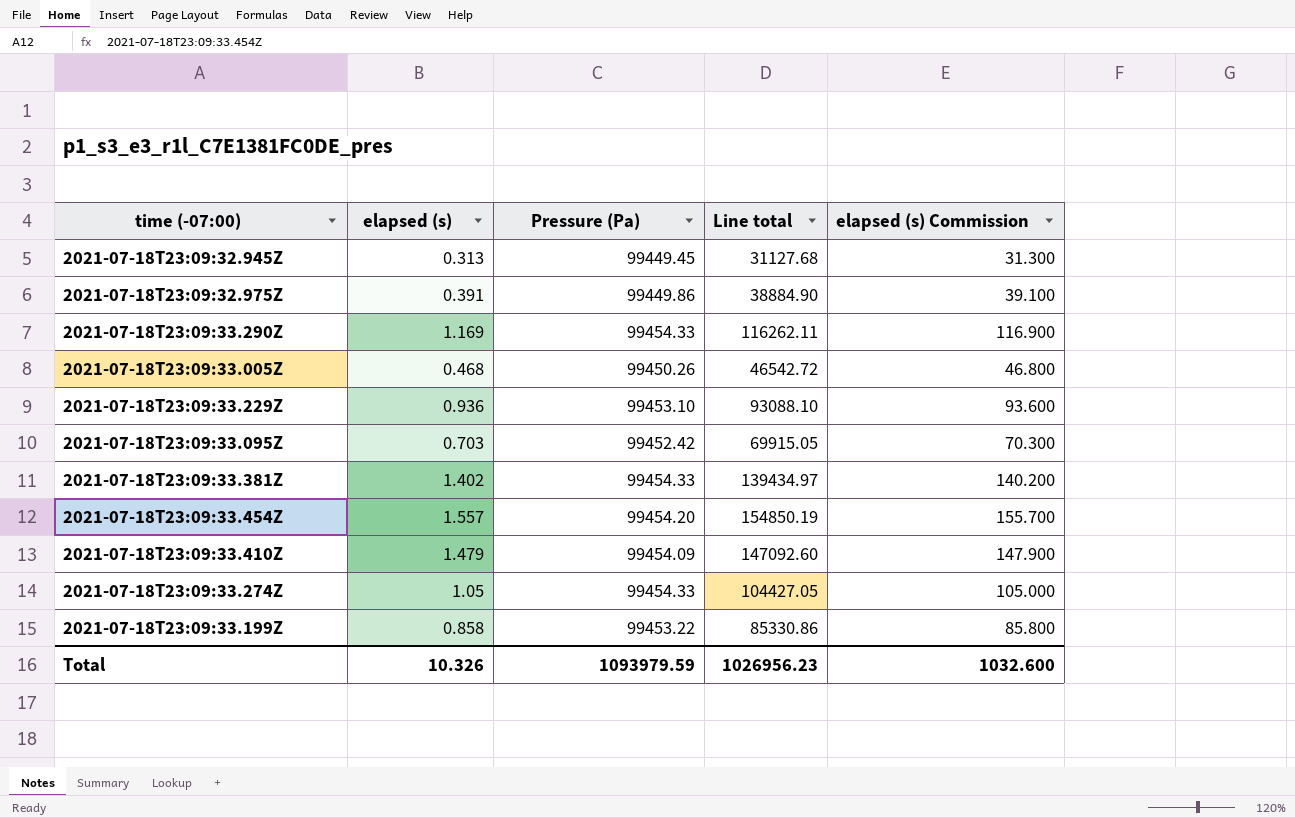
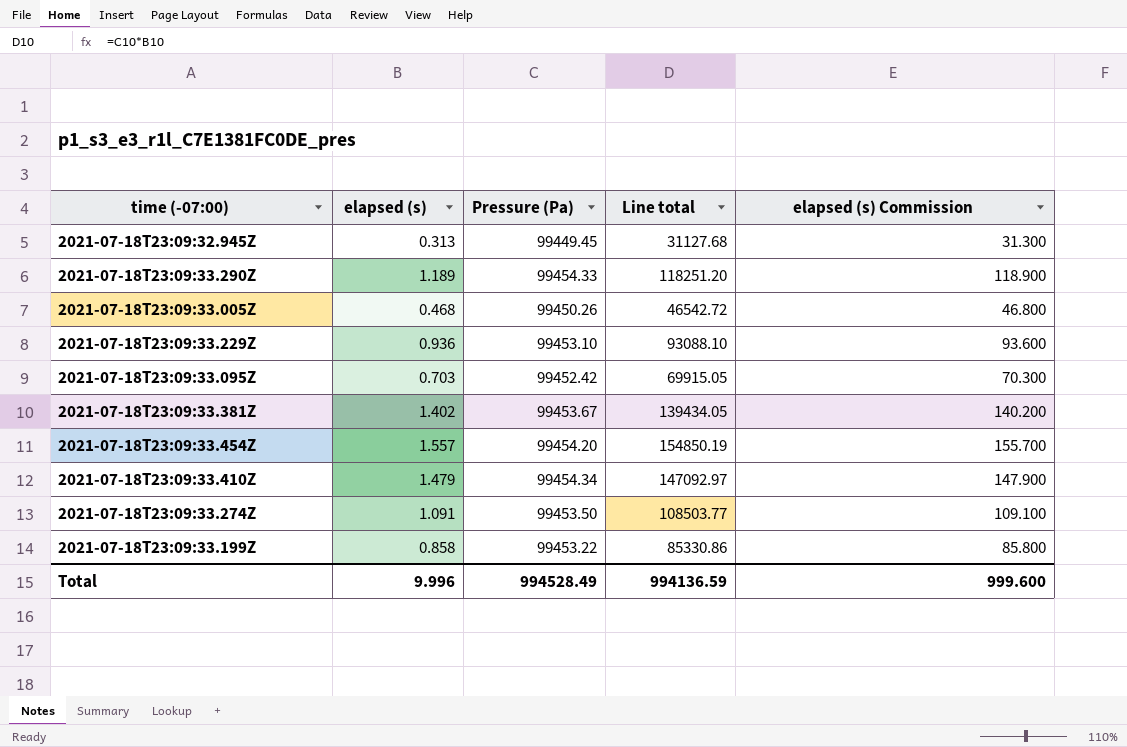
row 2021-07-18T23:09:32.975Z: 0.391 | 99449.86 | 38884.90 | 39.100 -> none
2021-07-18T23:09:33.290Z | elapsed (s): 1.169 -> 1.189
2021-07-18T23:09:33.290Z | Line total: 116262.11 -> 118251.20
2021-07-18T23:09:33.290Z | elapsed (s) Commission: 116.900 -> 118.900
2021-07-18T23:09:33.381Z | Pressure (Pa): 99454.33 -> 99453.67
2021-07-18T23:09:33.381Z | Line total: 139434.97 -> 139434.05
2021-07-18T23:09:33.410Z | Pressure (Pa): 99454.09 -> 99454.34
2021-07-18T23:09:33.410Z | Line total: 147092.60 -> 147092.97
2021-07-18T23:09:33.274Z | elapsed (s): 1.05 -> 1.091
2021-07-18T23:09:33.274Z | Pressure (Pa): 99454.33 -> 99453.50
2021-07-18T23:09:33.274Z | Line total: 104427.05 -> 108503.77
2021-07-18T23:09:33.274Z | elapsed (s) Commission: 105.000 -> 109.100
Total | elapsed (s): 10.326 -> 9.996
Total | Pressure (Pa): 1093979.59 -> 994528.49
Total | Line total: 1026956.23 -> 994136.59
Total | elapsed (s) Commission: 1032.600 -> 999.600

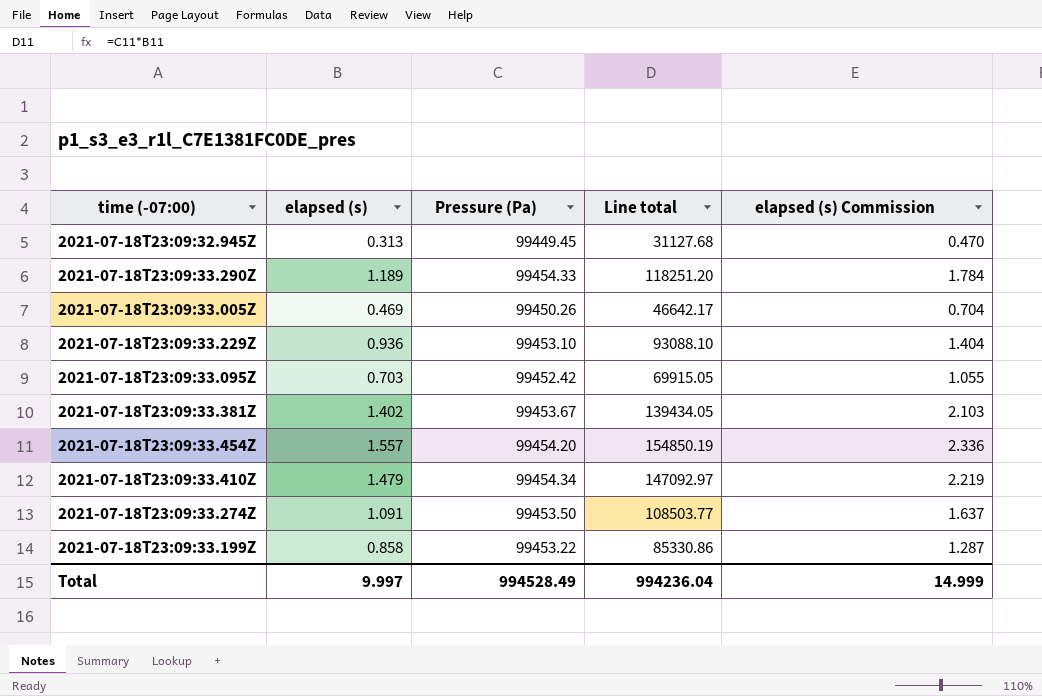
column elapsed (s) Commission | formula: [elapsed (s)] * 100 -> [elapsed (s)] * 1.5
2021-07-18T23:09:33.005Z | elapsed (s): 0.468 -> 0.469
2021-07-18T23:09:33.005Z | Line total: 46542.72 -> 46642.17
Total | elapsed (s): 9.996 -> 9.997
Total | Line total: 994136.59 -> 994236.04
Total | elapsed (s) Commission: 999.600 -> 14.999

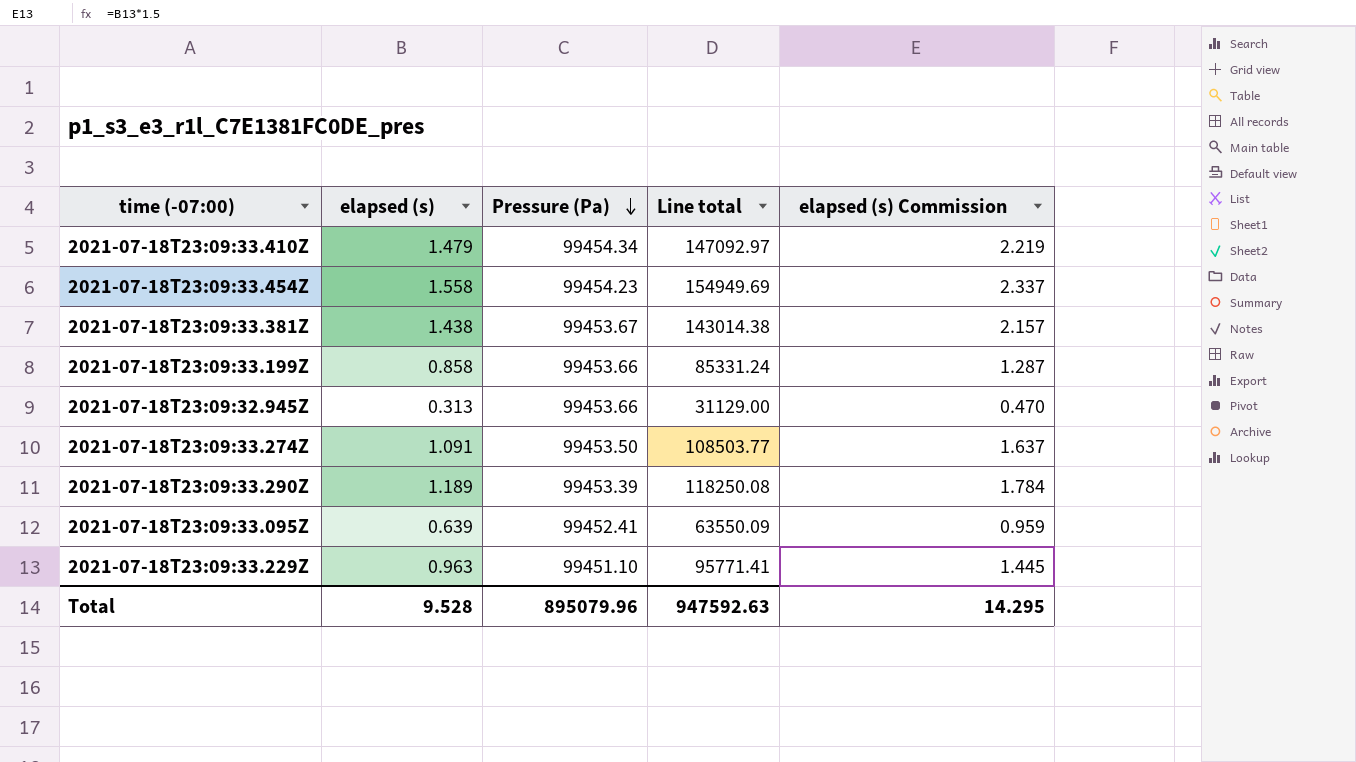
row order: none -> Pressure (Pa) descending
row 2021-07-18T23:09:33.005Z: 0.469 | 99450.26 | 46642.17 | 0.704 -> none
2021-07-18T23:09:33.454Z | elapsed (s): 1.557 -> 1.558
2021-07-18T23:09:33.454Z | Pressure (Pa): 99454.20 -> 99454.23
2021-07-18T23:09:33.454Z | Line total: 154850.19 -> 154949.69
2021-07-18T23:09:33.454Z | elapsed (s) Commission: 2.336 -> 2.337
2021-07-18T23:09:33.381Z | elapsed (s): 1.402 -> 1.438
2021-07-18T23:09:33.381Z | Line total: 139434.05 -> 143014.38
2021-07-18T23:09:33.381Z | elapsed (s) Commission: 2.103 -> 2.157
2021-07-18T23:09:33.199Z | Pressure (Pa): 99453.22 -> 99453.66
2021-07-18T23:09:33.199Z | Line total: 85330.86 -> 85331.24
2021-07-18T23:09:32.945Z | Pressure (Pa): 99449.45 -> 99453.66
2021-07-18T23:09:32.945Z | Line total: 31127.68 -> 31129.00
2021-07-18T23:09:33.290Z | Pressure (Pa): 99454.33 -> 99453.39
2021-07-18T23:09:33.290Z | Line total: 118251.20 -> 118250.08
2021-07-18T23:09:33.095Z | elapsed (s): 0.703 -> 0.639
2021-07-18T23:09:33.095Z | Pressure (Pa): 99452.42 -> 99452.41
2021-07-18T23:09:33.095Z | Line total: 69915.05 -> 63550.09
2021-07-18T23:09:33.095Z | elapsed (s) Commission: 1.055 -> 0.959
2021-07-18T23:09:33.229Z | elapsed (s): 0.936 -> 0.963
2021-07-18T23:09:33.229Z | Pressure (Pa): 99453.10 -> 99451.10
2021-07-18T23:09:33.229Z | Line total: 93088.10 -> 95771.41
2021-07-18T23:09:33.229Z | elapsed (s) Commission: 1.404 -> 1.445
Total | elapsed (s): 9.997 -> 9.528
Total | Pressure (Pa): 994528.49 -> 895079.96
Total | Line total: 994236.04 -> 947592.63
Total | elapsed (s) Commission: 14.999 -> 14.295

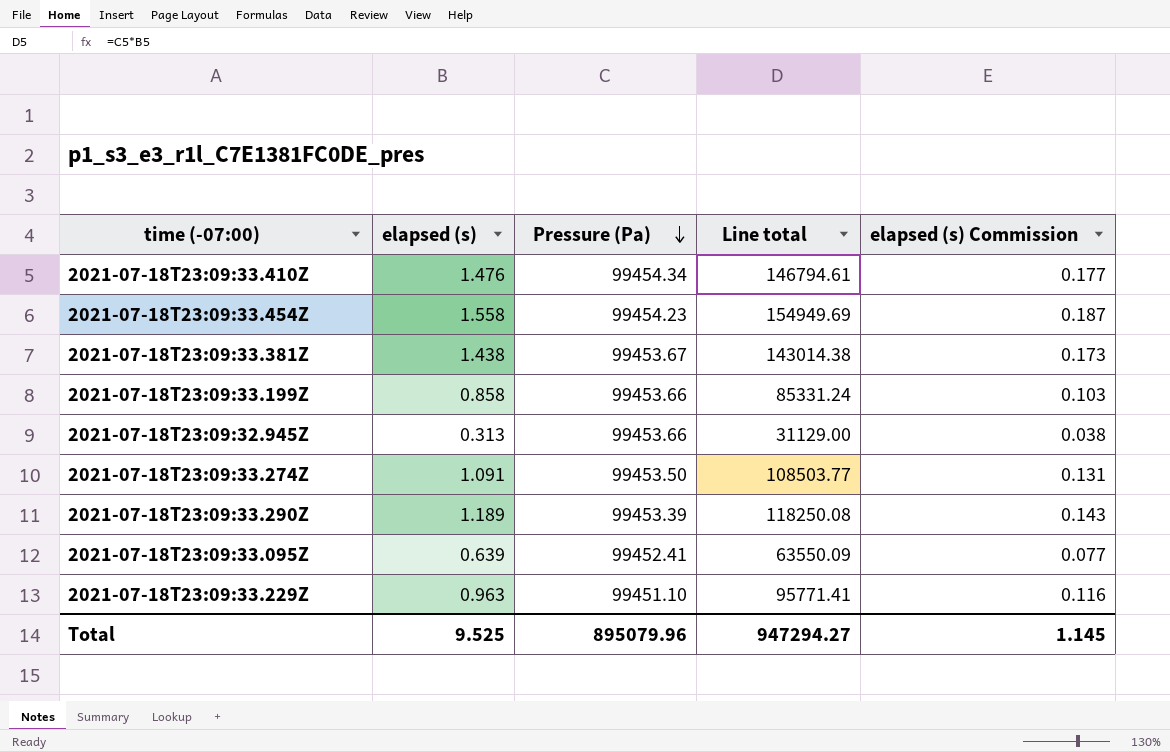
column elapsed (s) Commission | formula: [elapsed (s)] * 1.5 -> [elapsed (s)] * 0.12
2021-07-18T23:09:33.410Z | elapsed (s): 1.479 -> 1.476
2021-07-18T23:09:33.410Z | Line total: 147092.97 -> 146794.61
Total | elapsed (s): 9.528 -> 9.525
Total | Line total: 947592.63 -> 947294.27
Total | elapsed (s) Commission: 14.295 -> 1.145

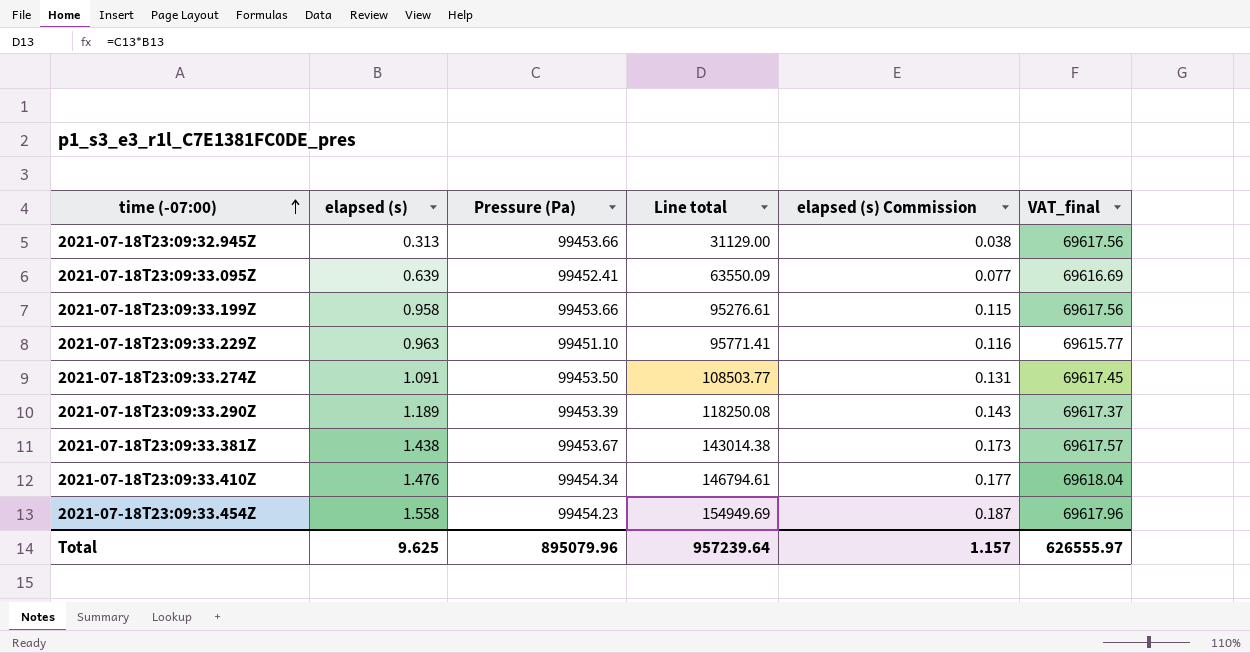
row order: Pressure (Pa) descending -> time (-07:00) ascending
column VAT_final | formula: none -> [Pressure (Pa)] * 0.7
2021-07-18T23:09:33.199Z | elapsed (s): 0.858 -> 0.958
2021-07-18T23:09:33.199Z | Line total: 85331.24 -> 95276.61
2021-07-18T23:09:33.199Z | elapsed (s) Commission: 0.103 -> 0.115
Total | elapsed (s): 9.525 -> 9.625
Total | Line total: 947294.27 -> 957239.64
Total | elapsed (s) Commission: 1.145 -> 1.157

